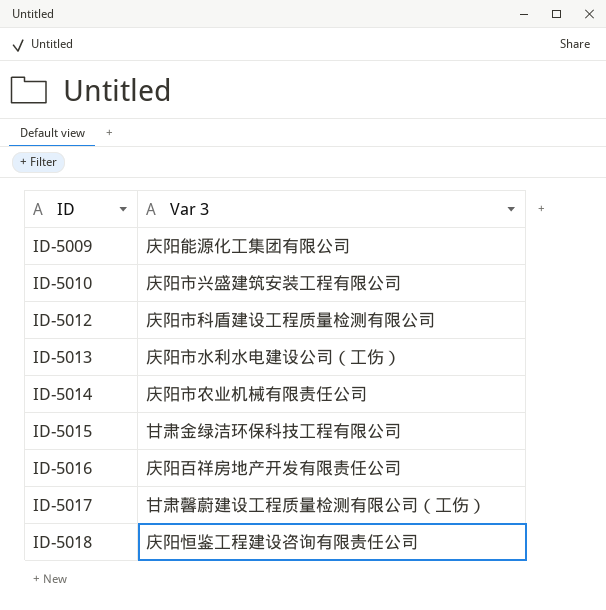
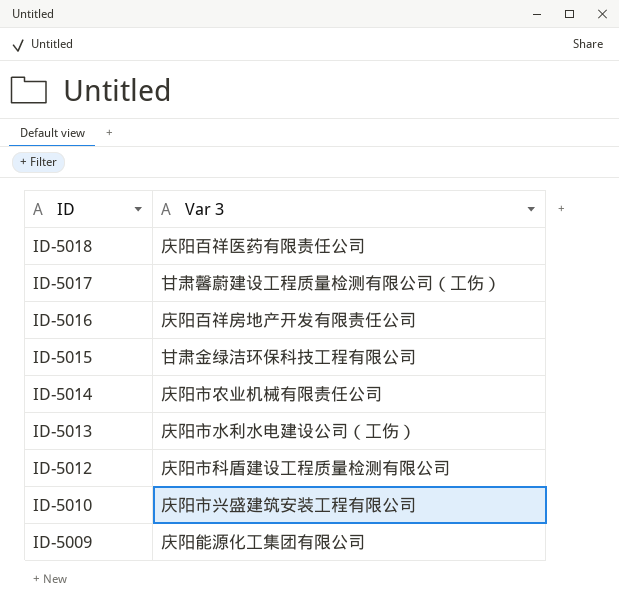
row order: ID ascending -> ID descending
ID-5018 | Var 3: 庆阳恒鉴工程建设咨询有限责任公司 -> 庆阳百祥医药有限责任公司

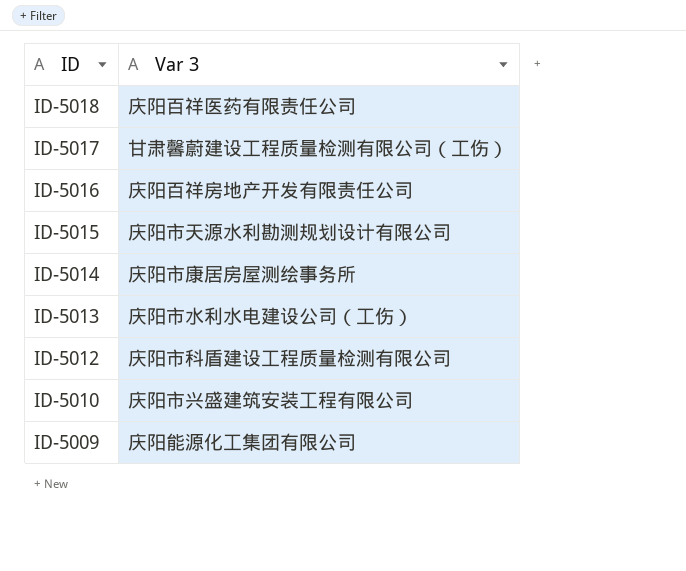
ID-5015 | Var 3: 甘肃金绿洁环保科技工程有限公司 -> 庆阳市天源水利勘测规划设计有限公司
ID-5014 | Var 3: 庆阳市农业机械有限责任公司 -> 庆阳市康居房屋测绘事务所

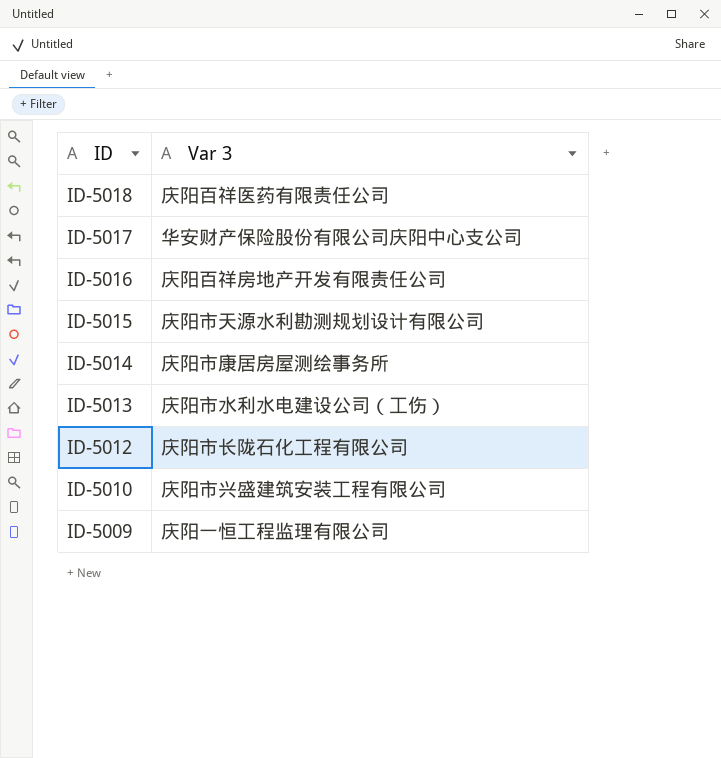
ID-5017 | Var 3: 甘肃馨蔚建设工程质量检测有限公司（工伤） -> 华安财产保险股份有限公司庆阳中心支公司
ID-5012 | Var 3: 庆阳市科盾建设工程质量检测有限公司 -> 庆阳市长陇石化工程有限公司
ID-5009 | Var 3: 庆阳能源化工集团有限公司 -> 庆阳一恒工程监理有限公司

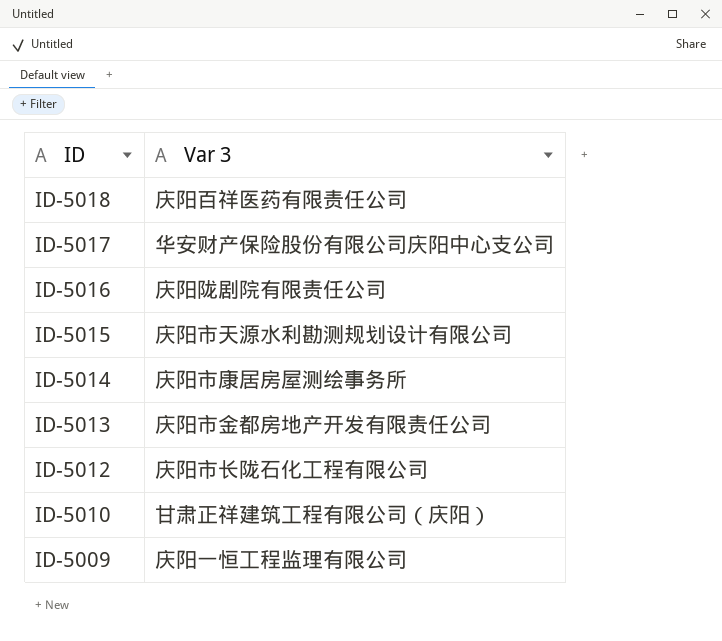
ID-5016 | Var 3: 庆阳百祥房地产开发有限责任公司 -> 庆阳陇剧院有限责任公司
ID-5013 | Var 3: 庆阳市水利水电建设公司（工伤） -> 庆阳市金都房地产开发有限责任公司
ID-5010 | Var 3: 庆阳市兴盛建筑安装工程有限公司 -> 甘肃正祥建筑工程有限公司（庆阳）

